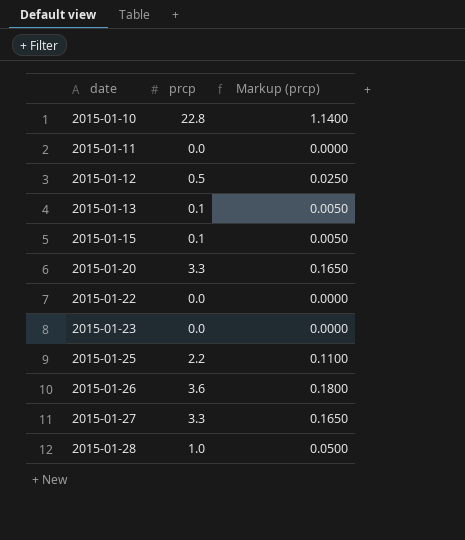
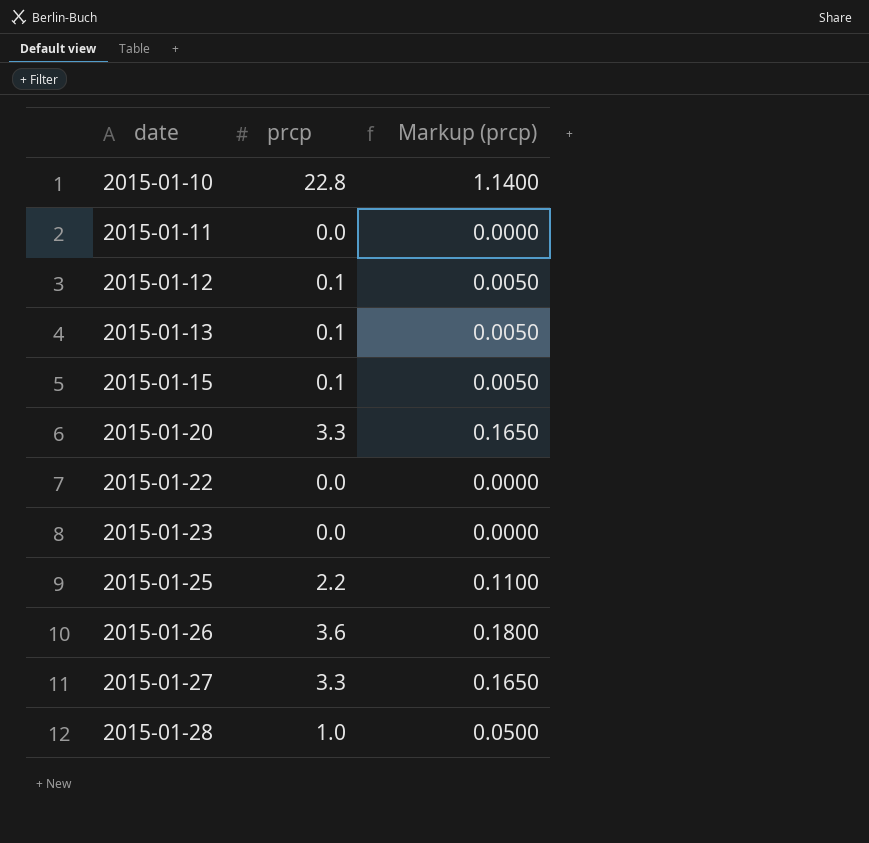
2015-01-12 | prcp: 0.5 -> 0.1
2015-01-12 | Markup (prcp): 0.0250 -> 0.0050

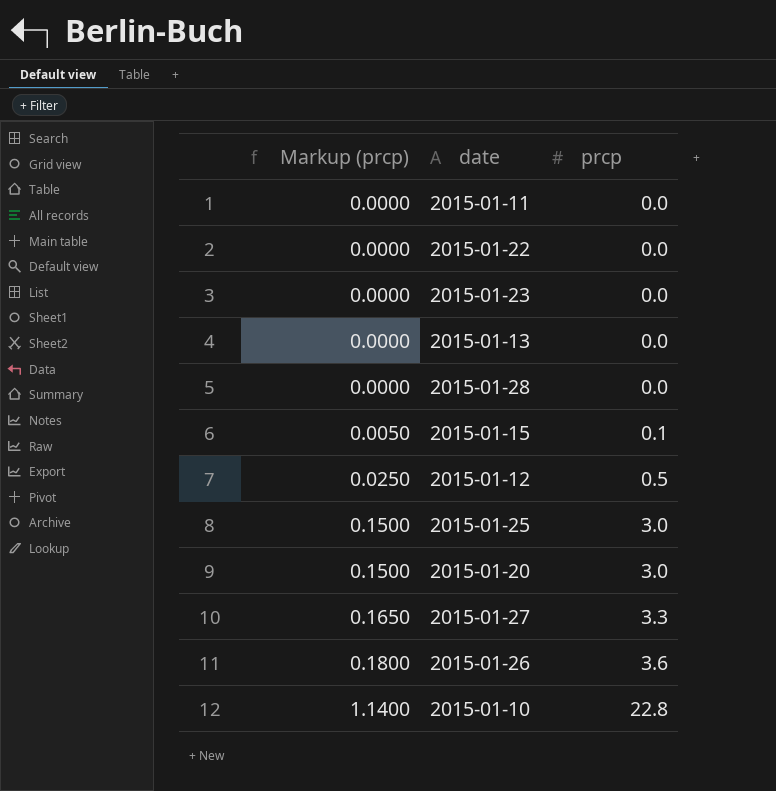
row order: date ascending -> Markup (prcp) ascending
column Markup (prcp) | position: 3 -> 1
2015-01-13 | Markup (prcp): 0.0050 -> 0.0000
2015-01-13 | prcp: 0.1 -> 0.0
2015-01-28 | Markup (prcp): 0.0500 -> 0.0000
2015-01-28 | prcp: 1.0 -> 0.0
2015-01-12 | Markup (prcp): 0.0050 -> 0.0250
2015-01-12 | prcp: 0.1 -> 0.5
2015-01-25 | Markup (prcp): 0.1100 -> 0.1500
2015-01-25 | prcp: 2.2 -> 3.0
2015-01-20 | Markup (prcp): 0.1650 -> 0.1500
2015-01-20 | prcp: 3.3 -> 3.0

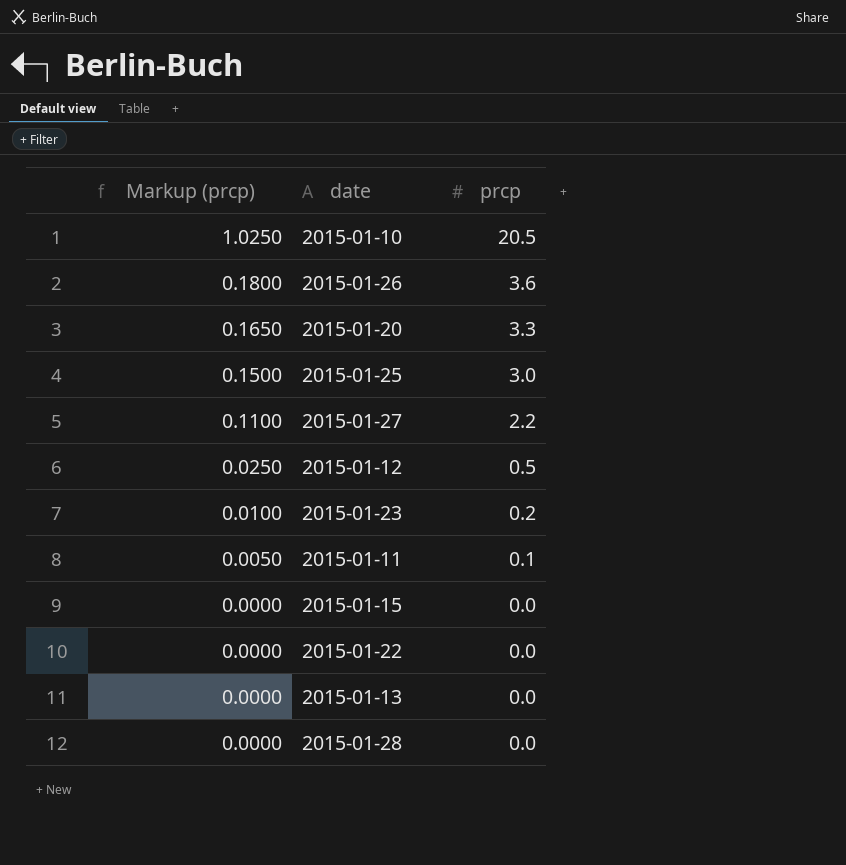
row order: Markup (prcp) ascending -> Markup (prcp) descending
2015-01-10 | Markup (prcp): 1.1400 -> 1.0250
2015-01-10 | prcp: 22.8 -> 20.5
2015-01-20 | Markup (prcp): 0.1500 -> 0.1650
2015-01-20 | prcp: 3.0 -> 3.3
2015-01-27 | Markup (prcp): 0.1650 -> 0.1100
2015-01-27 | prcp: 3.3 -> 2.2
2015-01-23 | Markup (prcp): 0.0000 -> 0.0100
2015-01-23 | prcp: 0.0 -> 0.2
2015-01-11 | Markup (prcp): 0.0000 -> 0.0050
2015-01-11 | prcp: 0.0 -> 0.1
2015-01-15 | Markup (prcp): 0.0050 -> 0.0000
2015-01-15 | prcp: 0.1 -> 0.0

